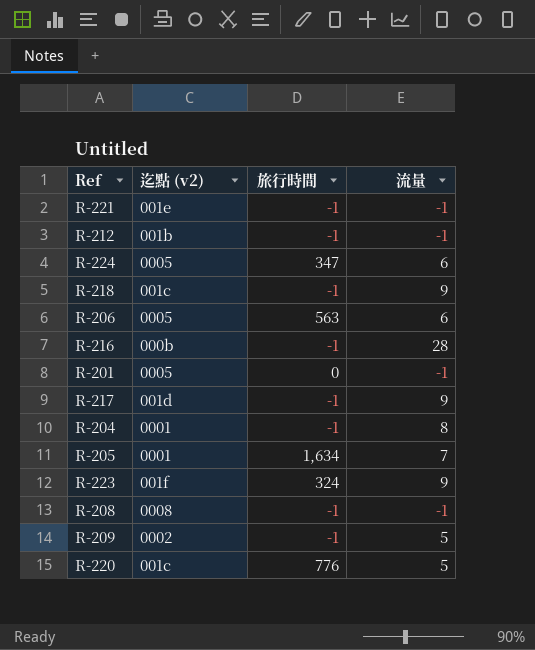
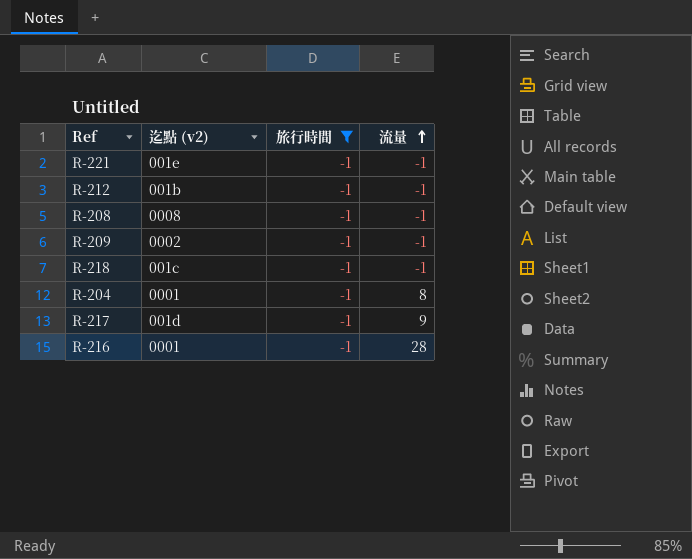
filter: none -> 旅行時間 = -1
row order: none -> 流量 ascending
R-209 | 流量: 5 -> -1
R-218 | 流量: 9 -> -1
R-216 | 迄點 (v2): 000b -> 0001

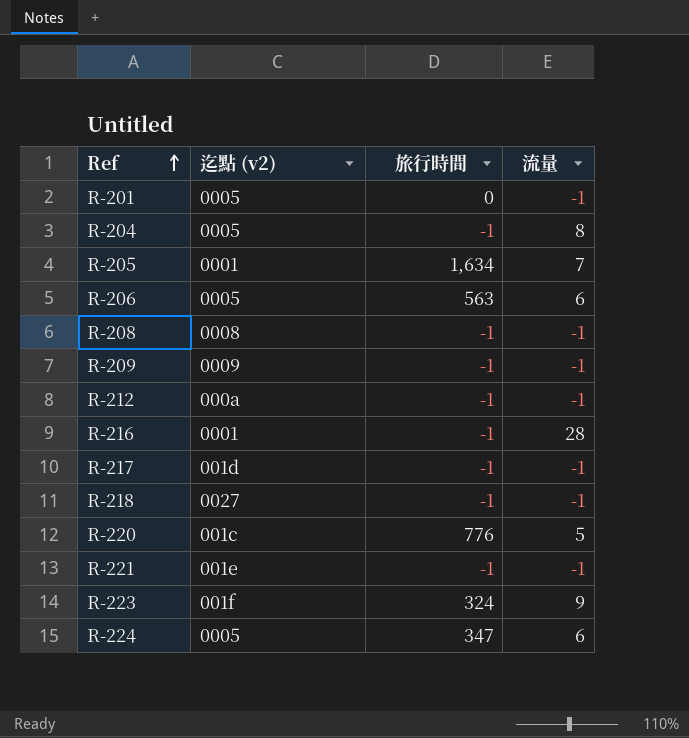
filter: 旅行時間 = -1 -> none
row order: 流量 ascending -> Ref ascending
R-204 | 迄點 (v2): 0001 -> 0005
R-209 | 迄點 (v2): 0002 -> 0009
R-212 | 迄點 (v2): 001b -> 000a
R-217 | 流量: 9 -> -1
R-218 | 迄點 (v2): 001c -> 0027

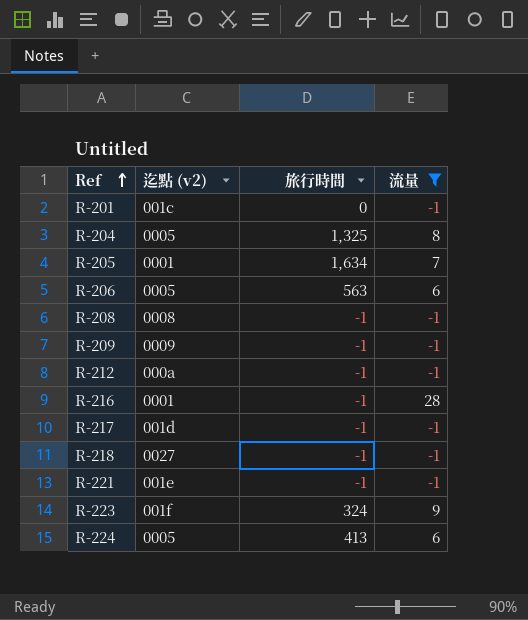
filter: none -> 流量 != 5
R-201 | 迄點 (v2): 0005 -> 001c
R-204 | 旅行時間: -1 -> 1,325
R-224 | 旅行時間: 347 -> 413

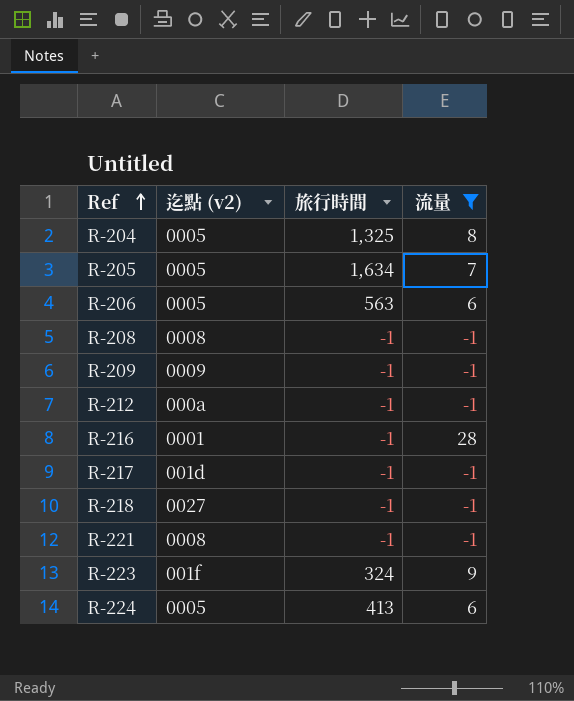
row R-201: 001c | 0 | -1 -> none
R-205 | 迄點 (v2): 0001 -> 0005
R-221 | 迄點 (v2): 001e -> 0008

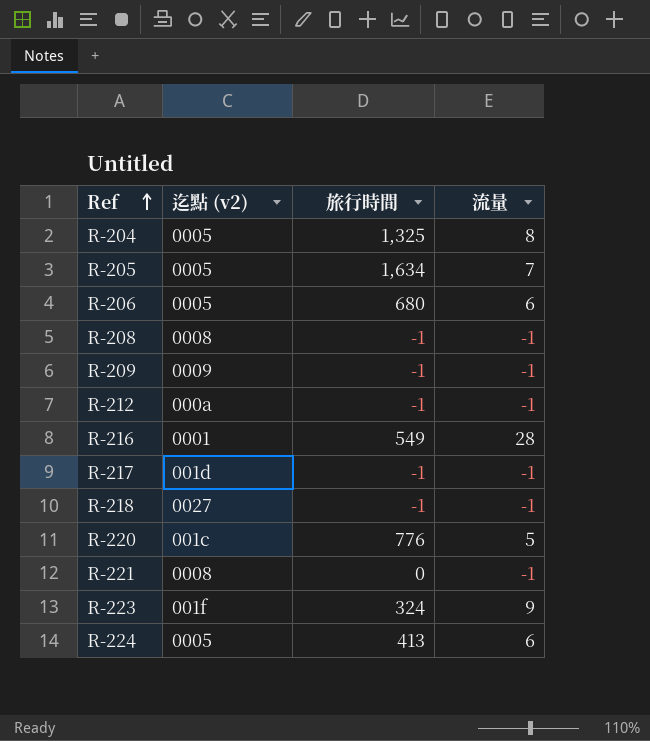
filter: 流量 != 5 -> none
R-206 | 旅行時間: 563 -> 680
R-216 | 旅行時間: -1 -> 549
R-221 | 旅行時間: -1 -> 0

